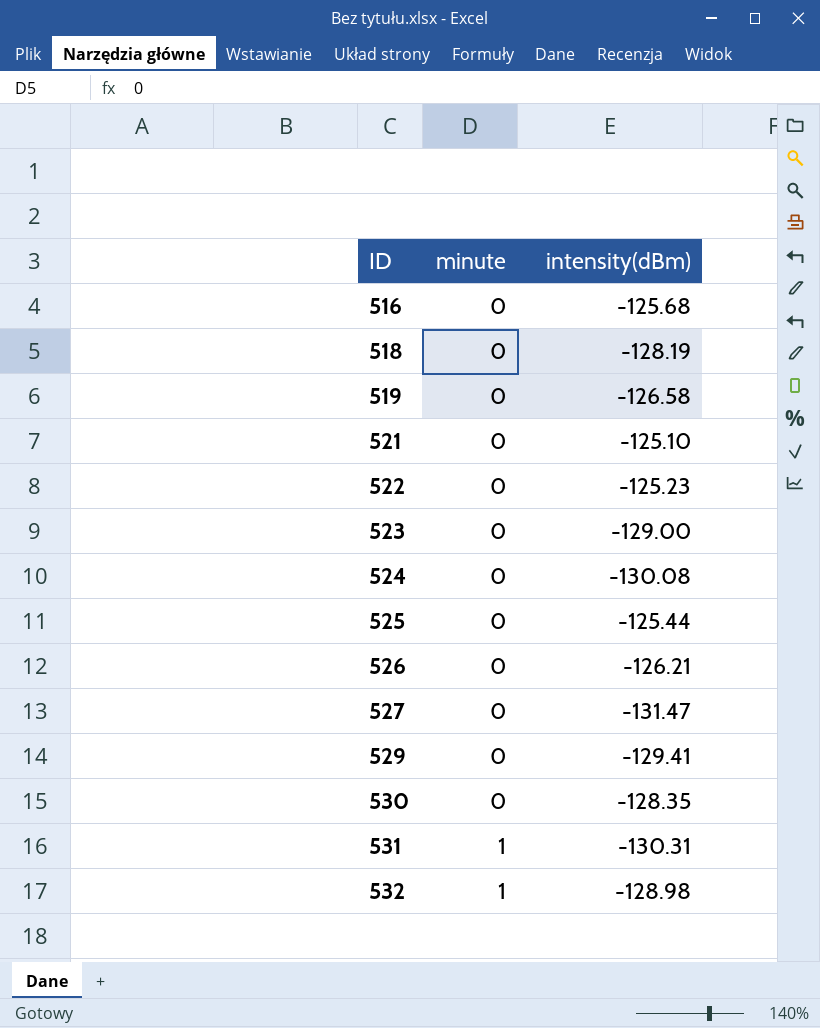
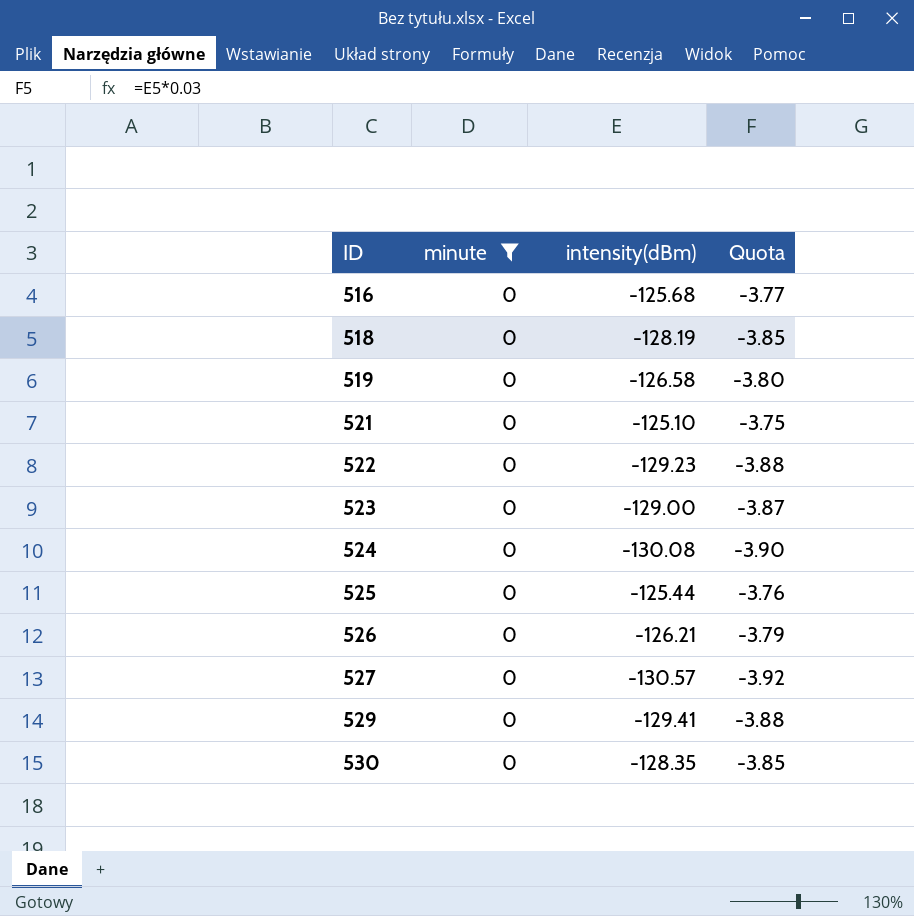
filter: none -> minute = 0
column Quota | formula: none -> [intensity(dBm)] * 0.03
522 | intensity(dBm): -125.23 -> -129.23
527 | intensity(dBm): -131.47 -> -130.57

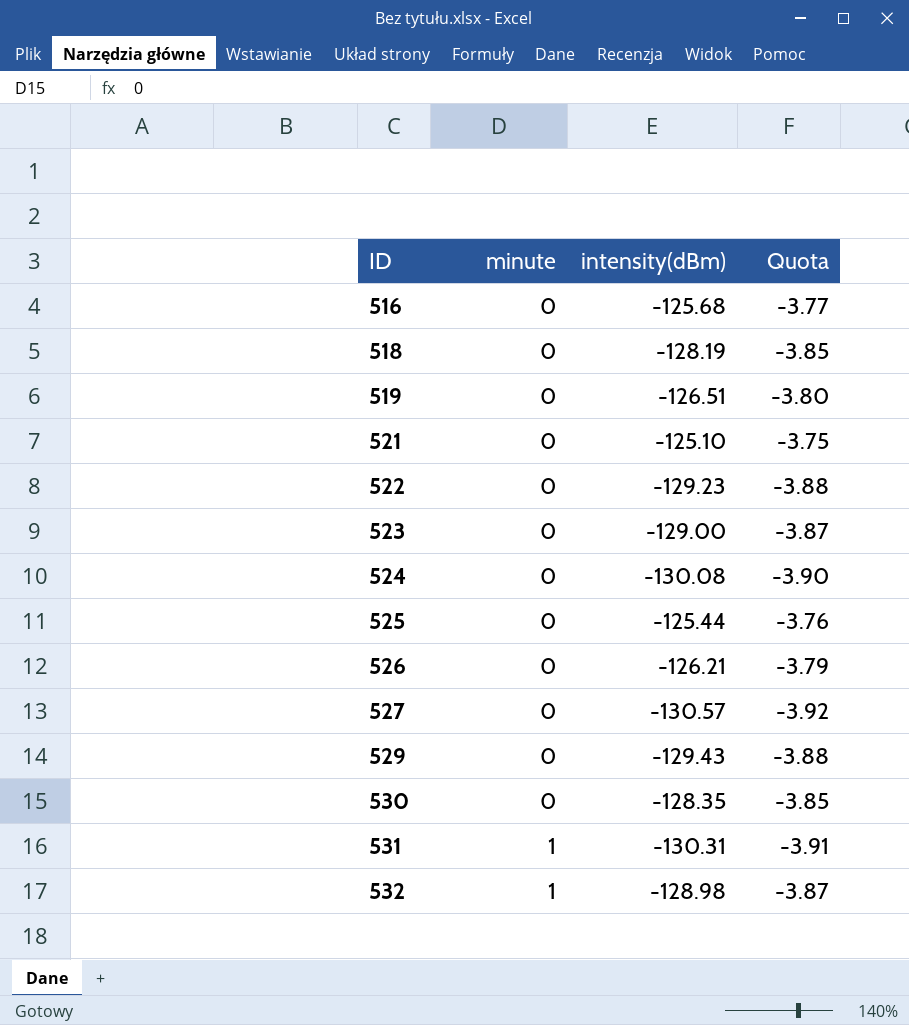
filter: minute = 0 -> none
519 | intensity(dBm): -126.58 -> -126.51
529 | intensity(dBm): -129.41 -> -129.43

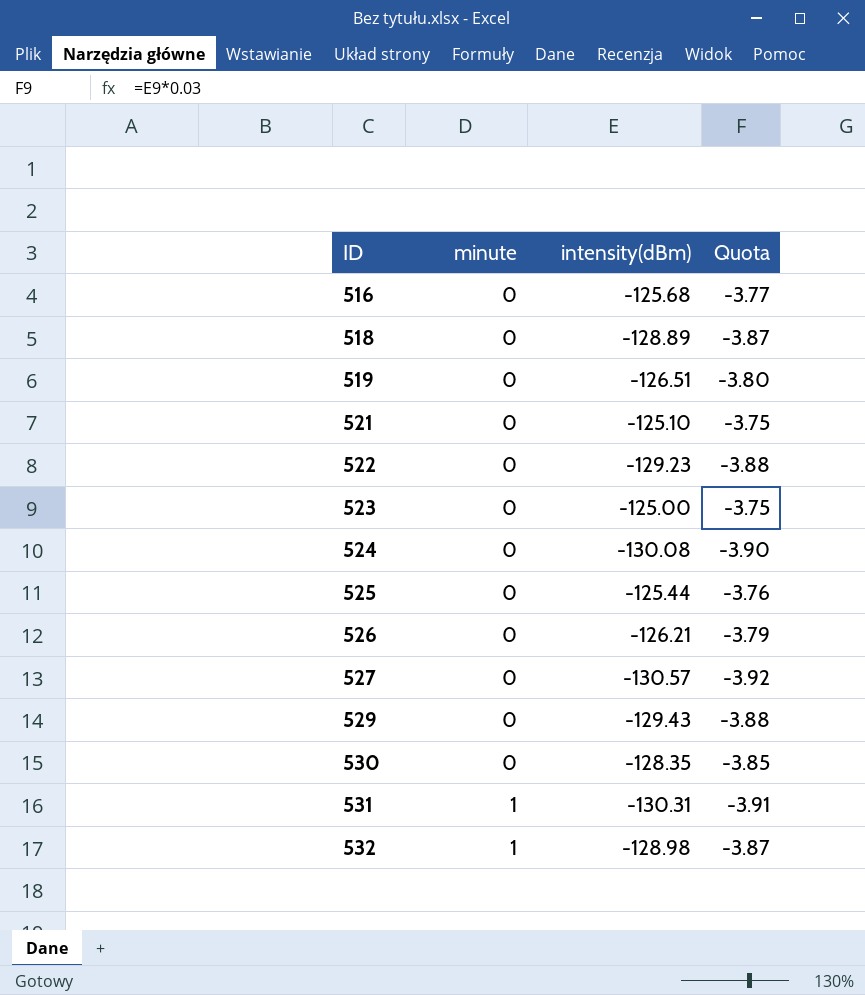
518 | intensity(dBm): -128.19 -> -128.89
518 | Quota: -3.85 -> -3.87
523 | intensity(dBm): -129.00 -> -125.00
523 | Quota: -3.87 -> -3.75

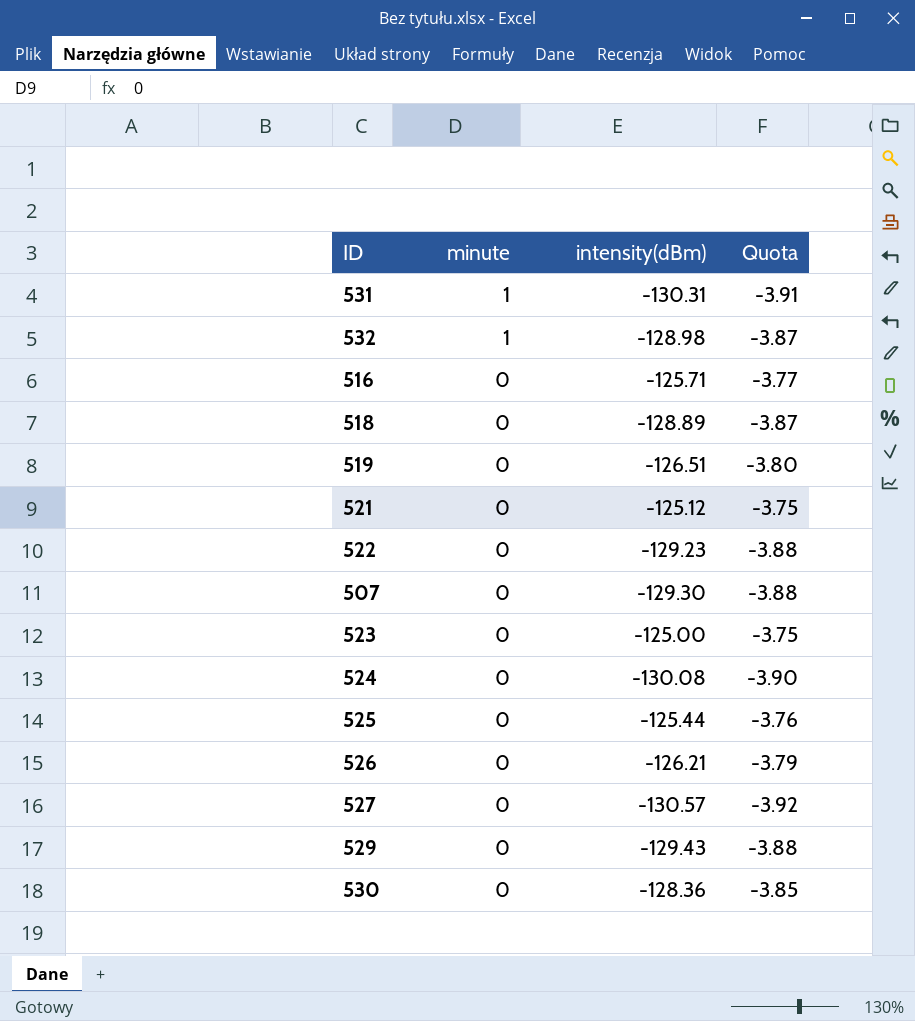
row order: ID ascending -> minute descending
516 | intensity(dBm): -125.68 -> -125.71
521 | intensity(dBm): -125.10 -> -125.12
row 507: none -> 0 | -129.30 | -3.88
530 | intensity(dBm): -128.35 -> -128.36

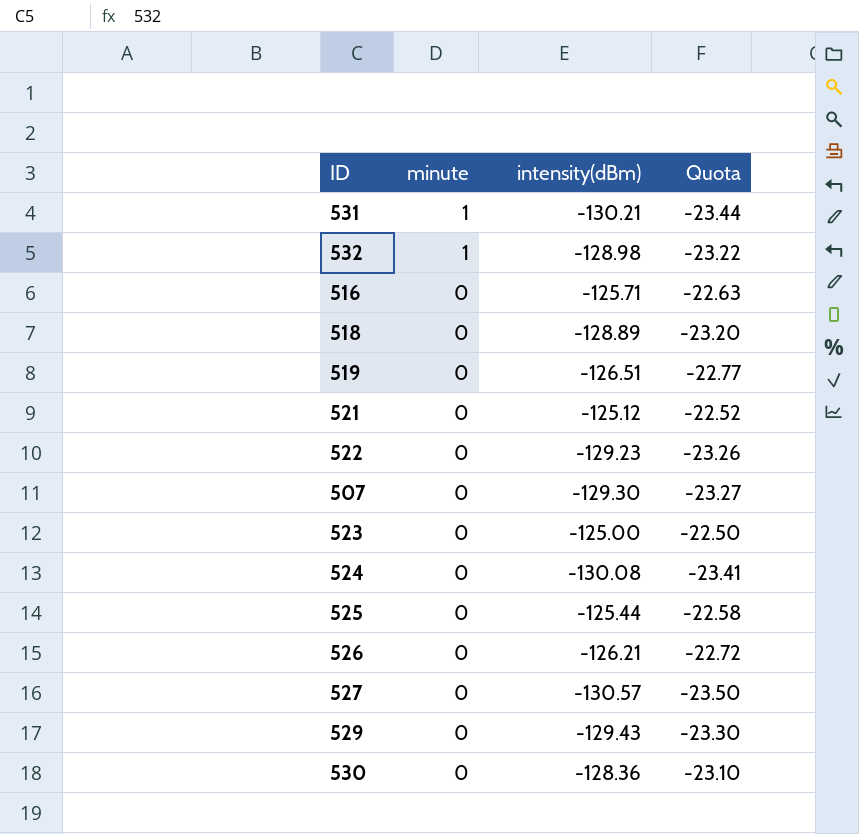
column Quota | formula: [intensity(dBm)] * 0.03 -> [intensity(dBm)] * 0.18
531 | intensity(dBm): -130.31 -> -130.21

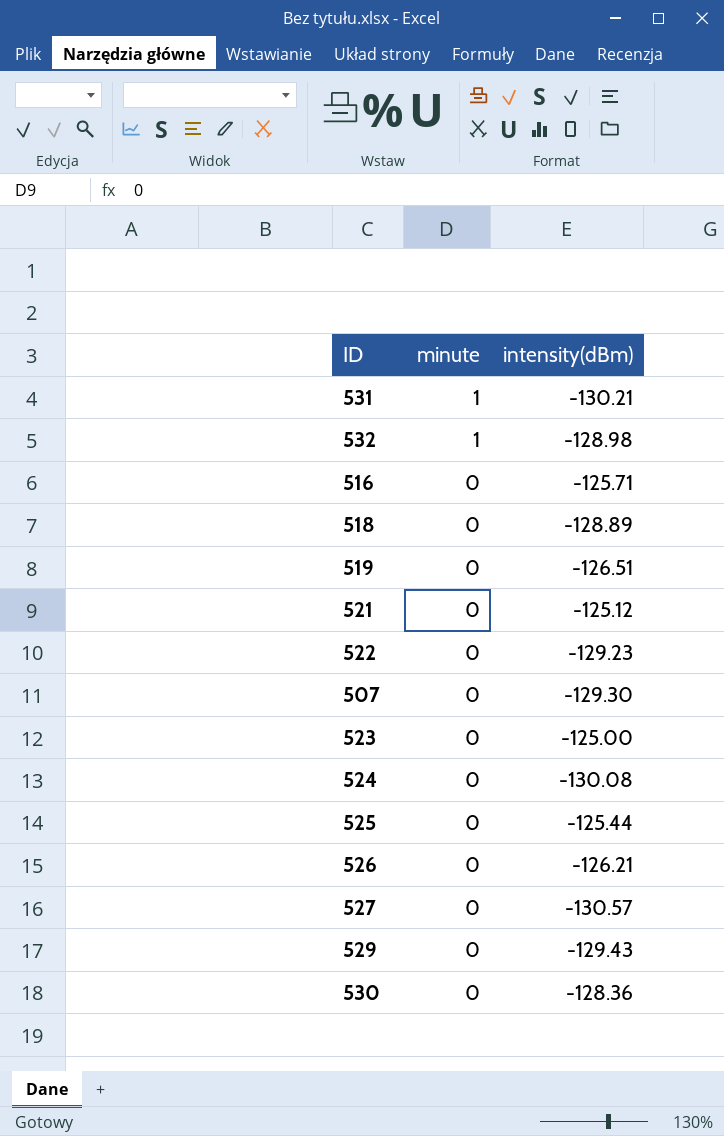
column Quota | formula: [intensity(dBm)] * 0.18 -> none

